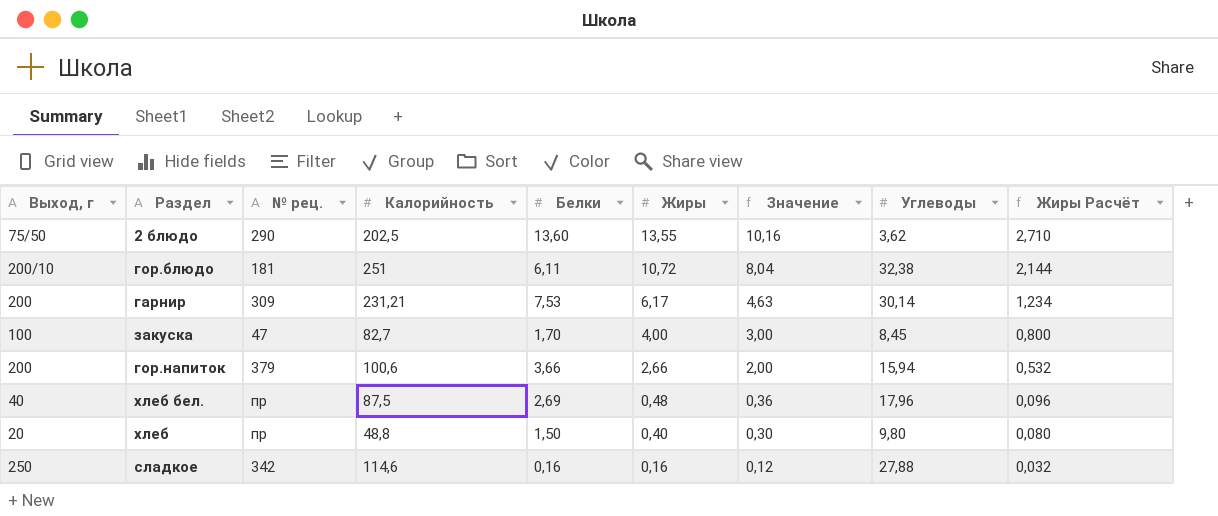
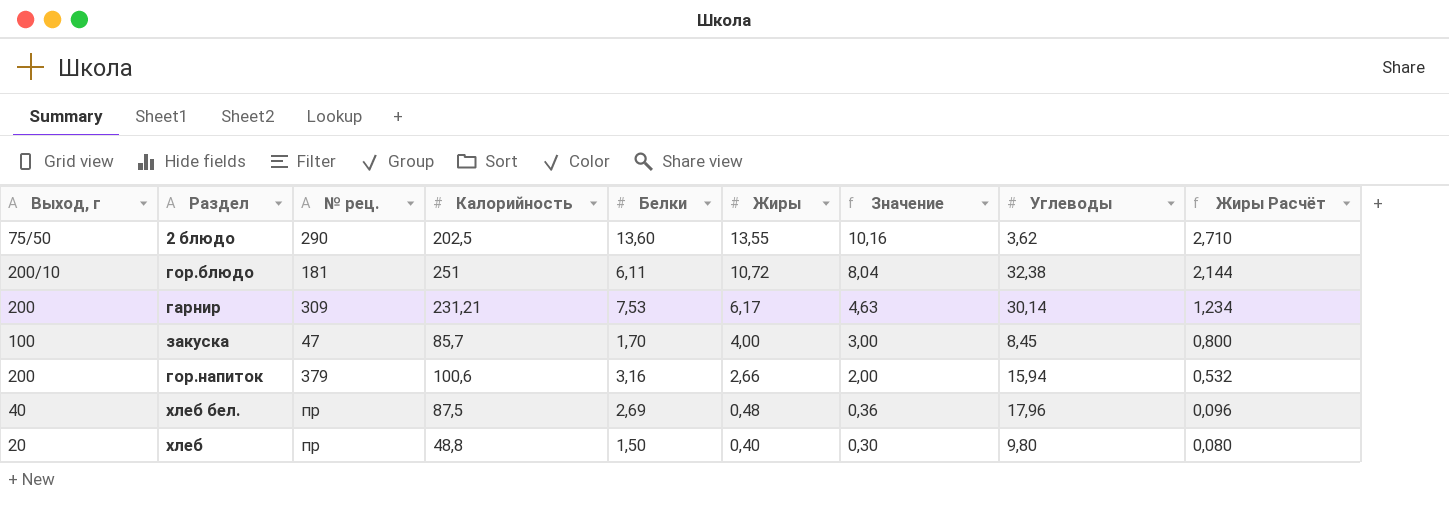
row сладкое: 250 | 342 | 114,6 | 0,16 | 0,16 | 0,12 | 27,88 | 0,032 -> none
закуска | Калорийность: 82,7 -> 85,7
гор.напиток | Белки: 3,66 -> 3,16

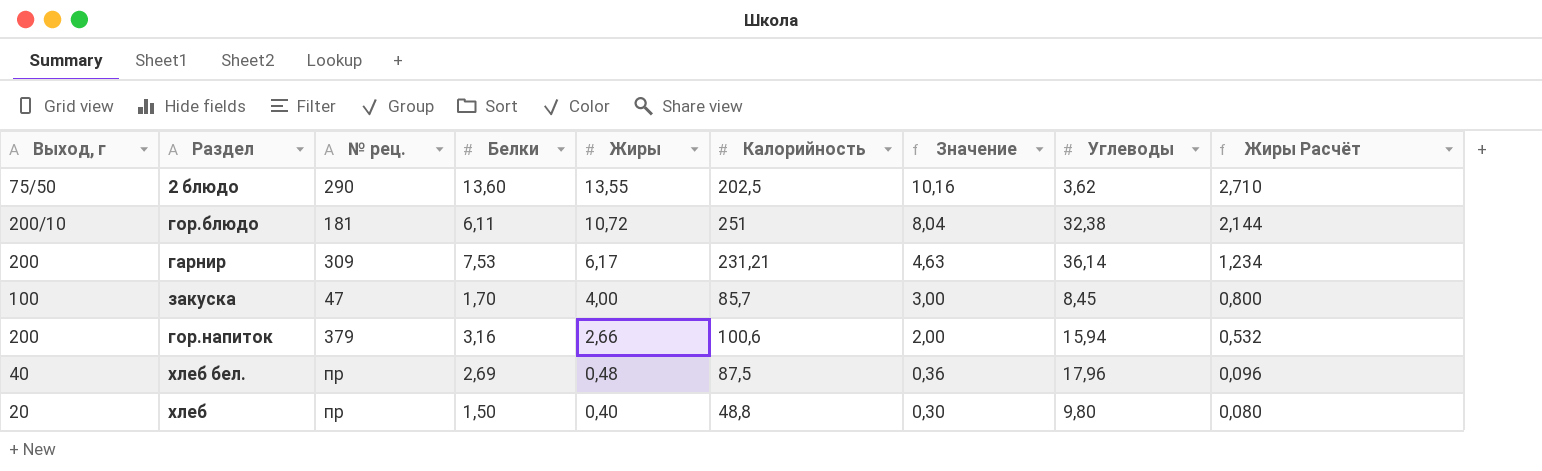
column Калорийность | position: 4 -> 6
гарнир | Углеводы: 30,14 -> 36,14

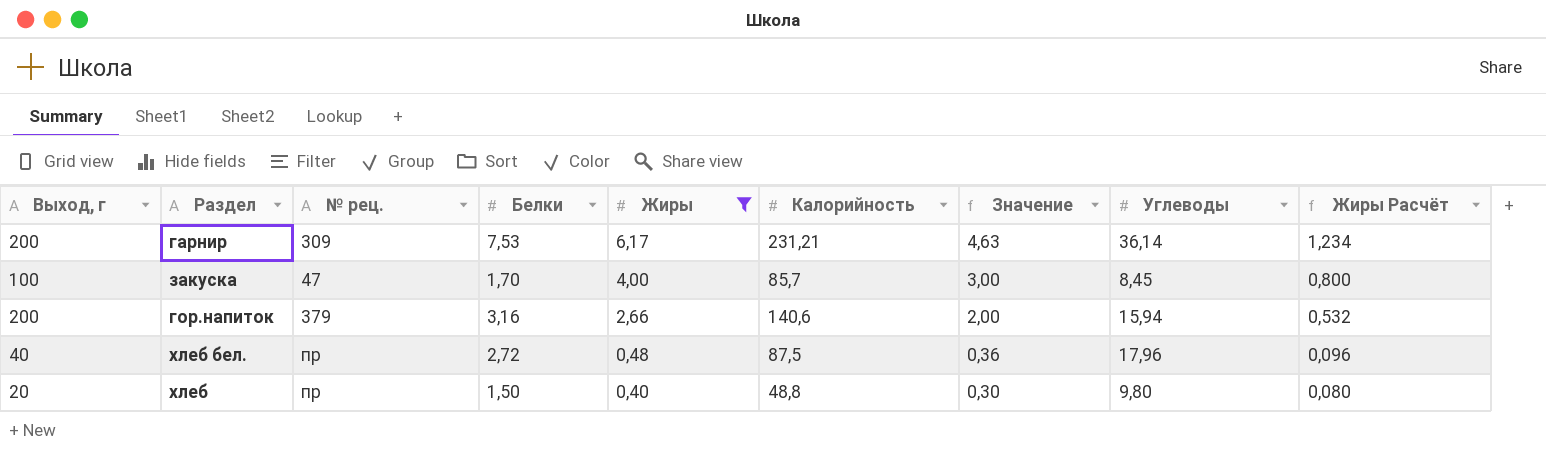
filter: none -> Жиры <= 6,17
гор.напиток | Калорийность: 100,6 -> 140,6
хлеб бел. | Белки: 2,69 -> 2,72

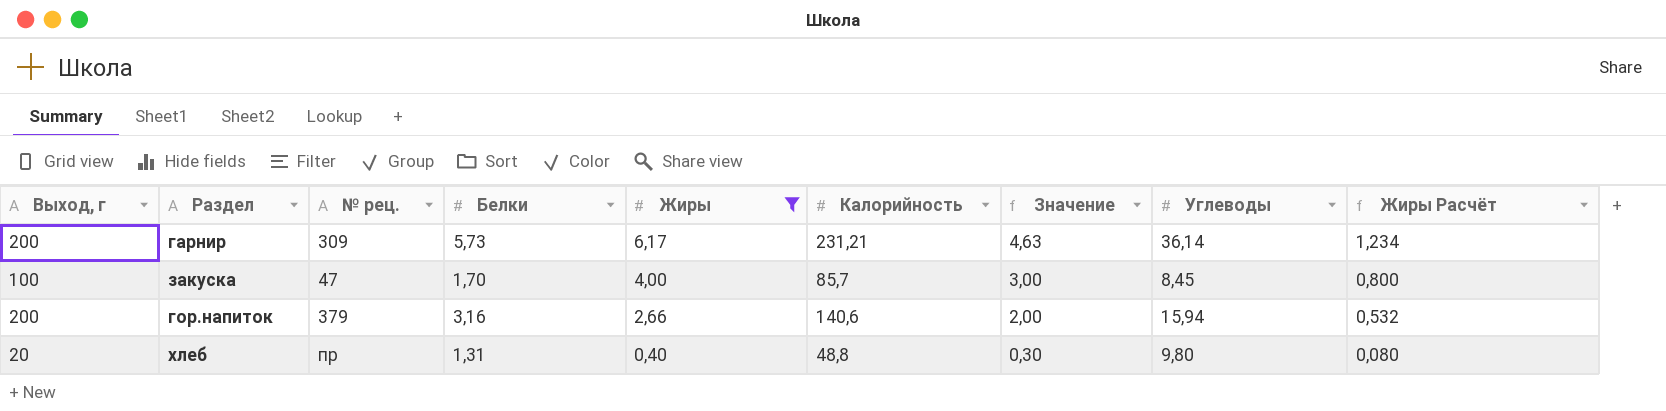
row хлеб бел.: 40 | пр | 2,72 | 0,48 | 87,5 | 0,36 | 17,96 | 0,096 -> none
гарнир | Белки: 7,53 -> 5,73
хлеб | Белки: 1,50 -> 1,31

